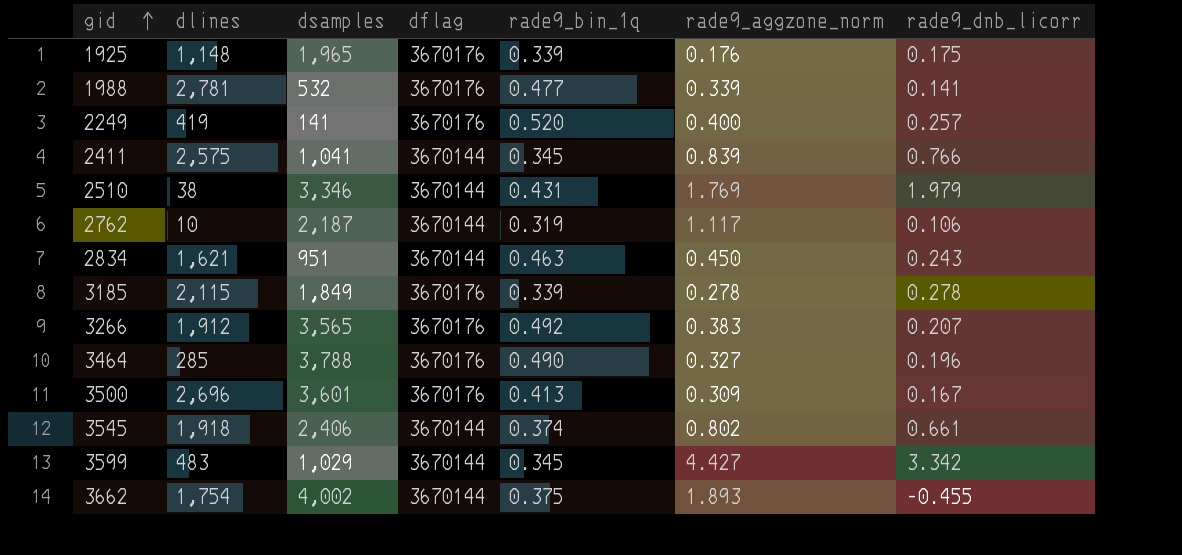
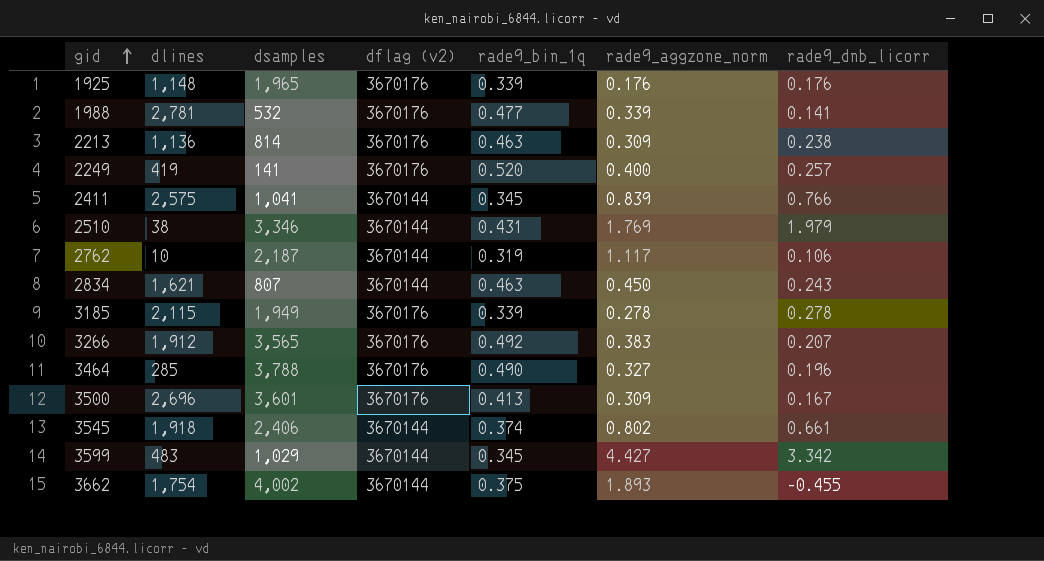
column name: dflag -> dflag (v2)
1925 | rade9_dnb_licorr: 0.175 -> 0.176
row 2213: none -> 1,136 | 814 | 3670176 | 0.463 | 0.309 | 0.238
2834 | dsamples: 951 -> 807
3185 | dsamples: 1,849 -> 1,949

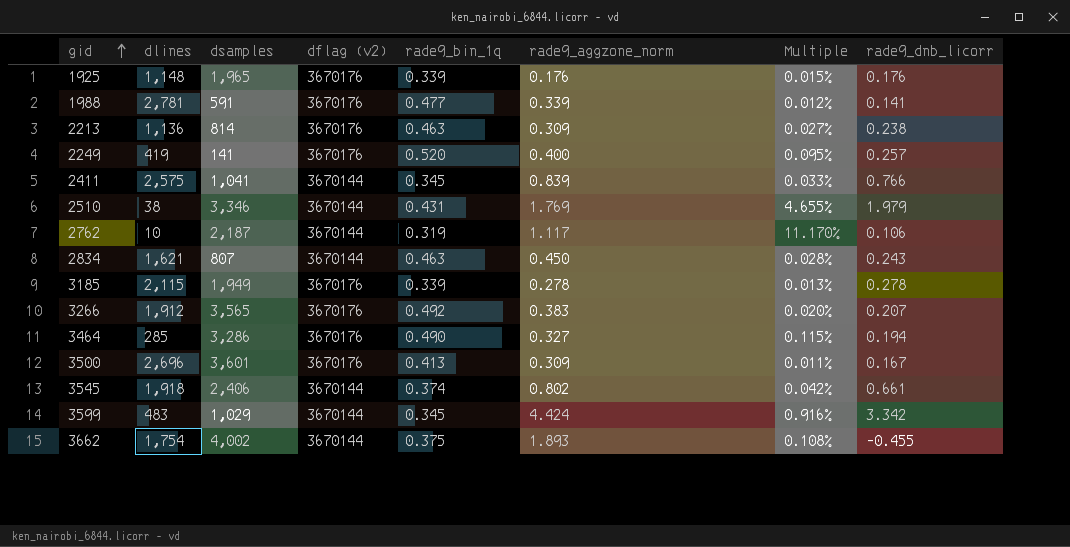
column Multiple | formula: none -> [rade9_aggzone_norm] / [dlines]
1988 | dsamples: 532 -> 591
3464 | dsamples: 3,788 -> 3,286
3464 | rade9_dnb_licorr: 0.196 -> 0.194
3599 | rade9_aggzone_norm: 4.427 -> 4.424

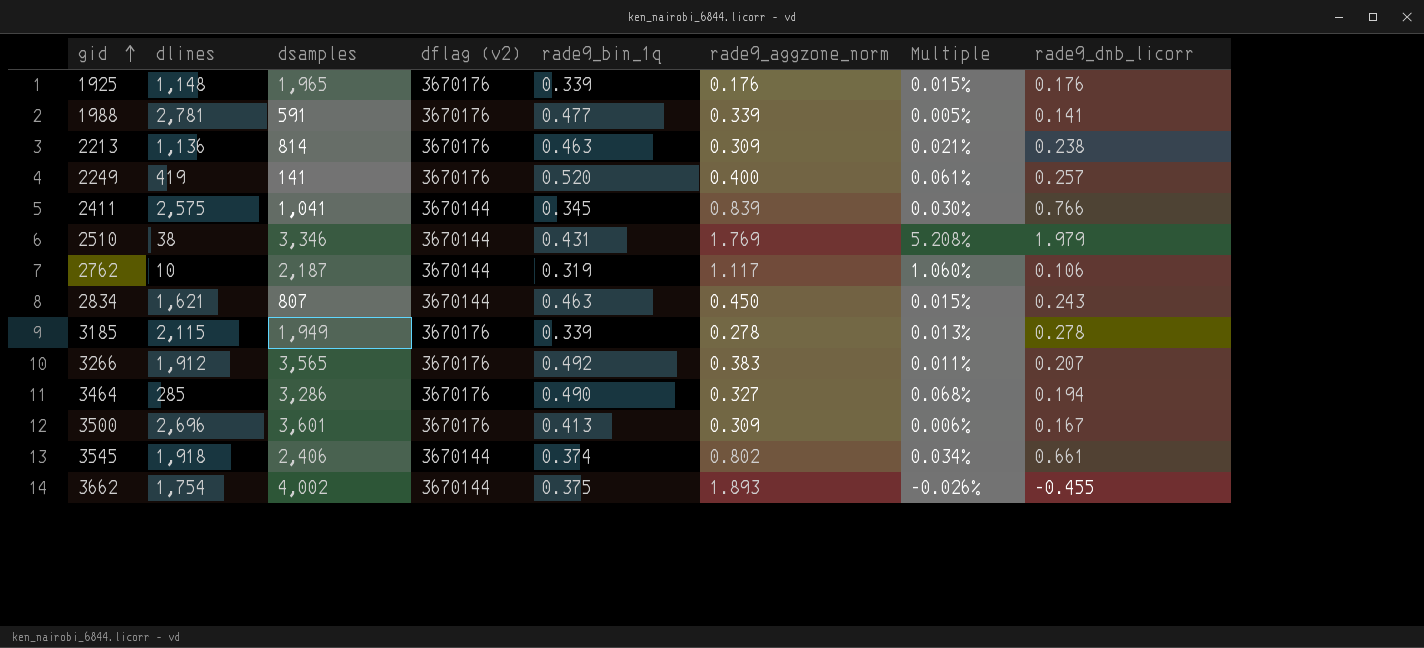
column Multiple | formula: [rade9_aggzone_norm] / [dlines] -> [rade9_dnb_licorr] / [dlines]
row 3599: 483 | 1,029 | 3670144 | 0.345 | 4.424 | 0.916% | 3.342 -> none

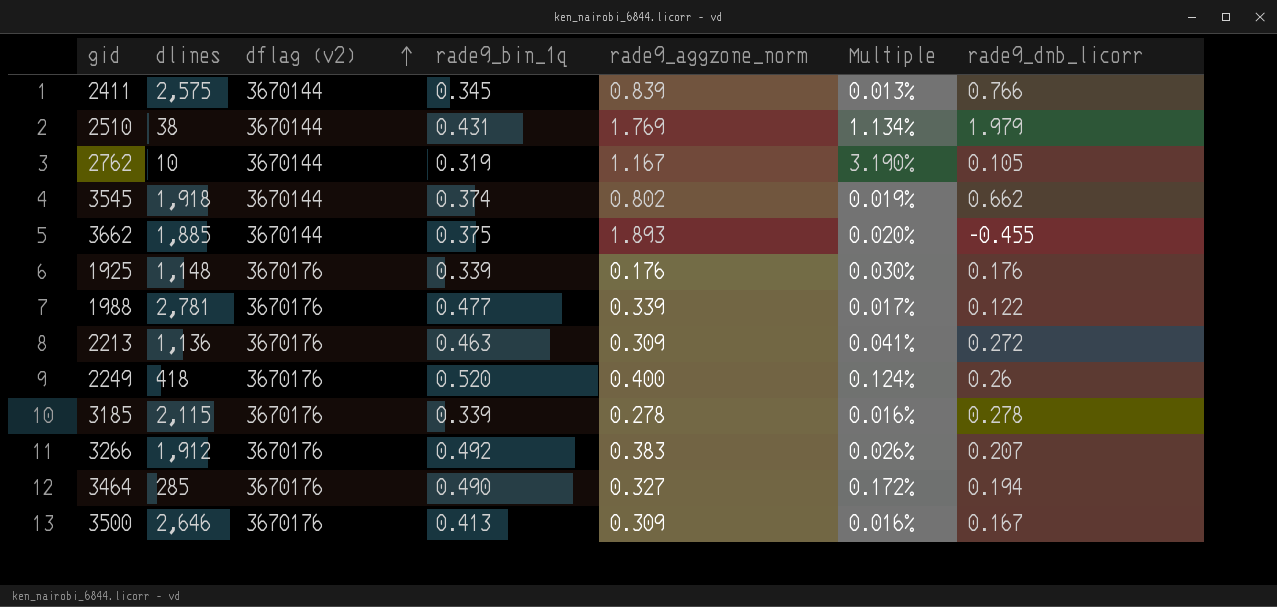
row order: gid ascending -> dflag (v2) ascending
column dsamples | position: 3 -> none
column Multiple | formula: [rade9_dnb_licorr] / [dlines] -> [rade9_bin_1q] / [dlines]
row 2834: 1,621 | 807 | 3670144 | 0.463 | 0.450 | 0.015% | 0.243 -> none
2762 | rade9_aggzone_norm: 1.117 -> 1.167
2762 | rade9_dnb_licorr: 0.106 -> 0.105
3545 | rade9_dnb_licorr: 0.661 -> 0.662
3662 | dlines: 1,754 -> 1,885
1988 | rade9_dnb_licorr: 0.141 -> 0.122
2213 | rade9_dnb_licorr: 0.238 -> 0.272
2249 | dlines: 419 -> 418
2249 | rade9_dnb_licorr: 0.257 -> 0.26
3500 | dlines: 2,696 -> 2,646

